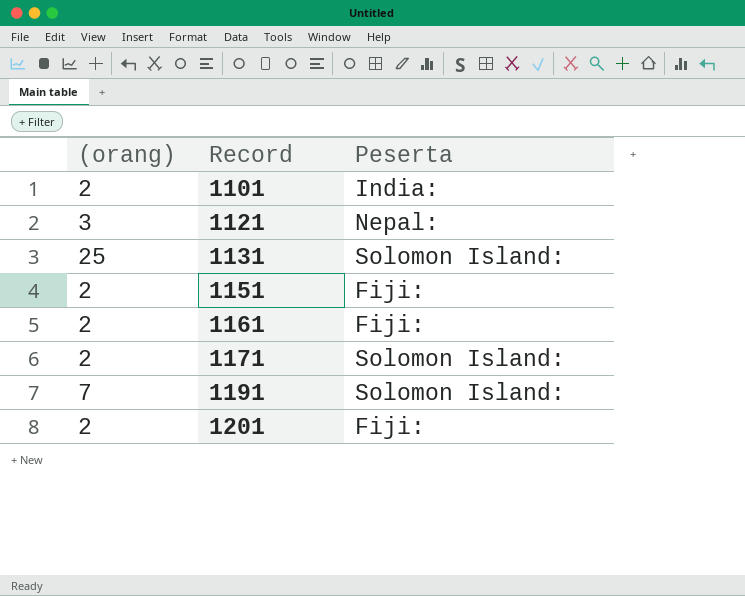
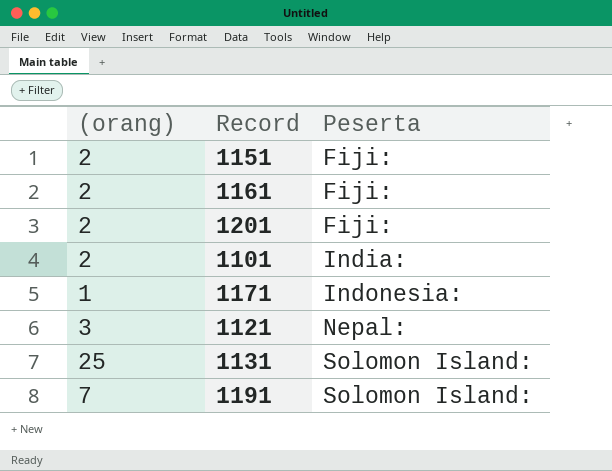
row order: Record ascending -> Peserta ascending
1171 | (orang): 2 -> 1
1171 | Peserta: Solomon Island: -> Indonesia:

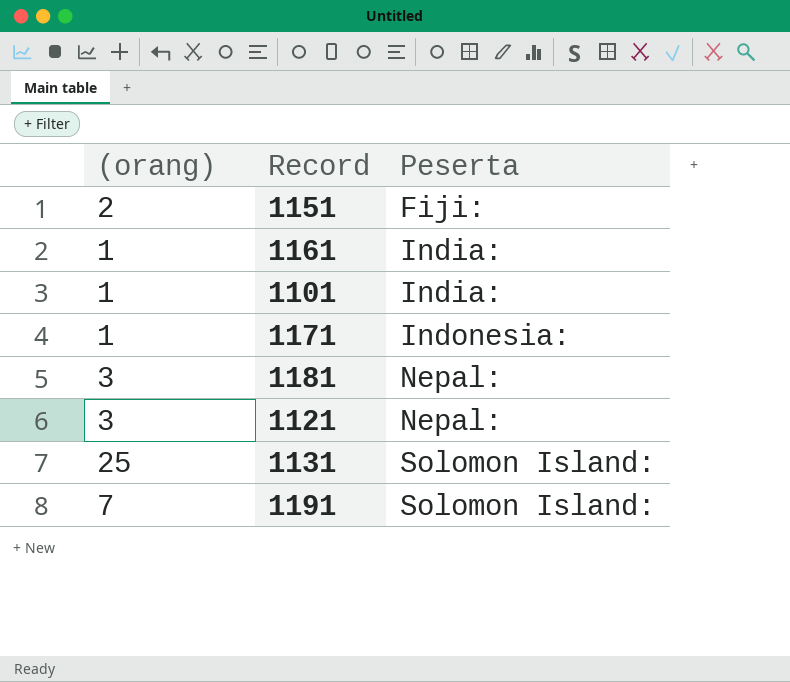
row 1201: 2 | Fiji: -> none
1161 | (orang): 2 -> 1
1161 | Peserta: Fiji: -> India:
1101 | (orang): 2 -> 1
row 1181: none -> 3 | Nepal:

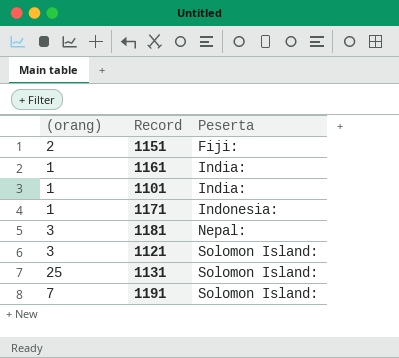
1121 | Peserta: Nepal: -> Solomon Island:

